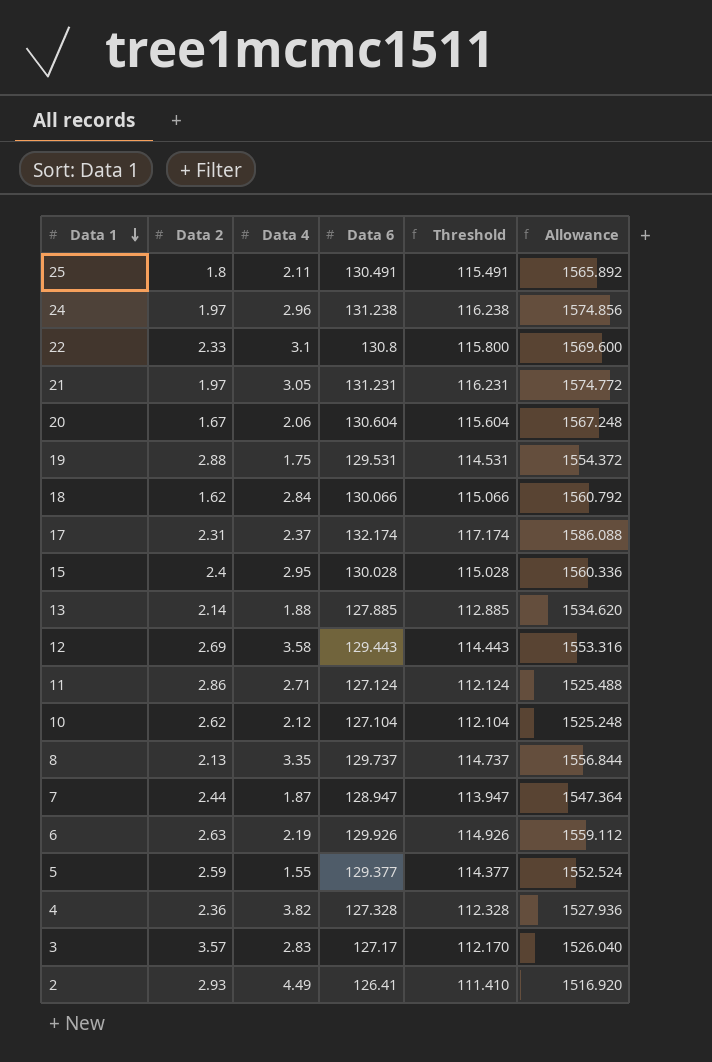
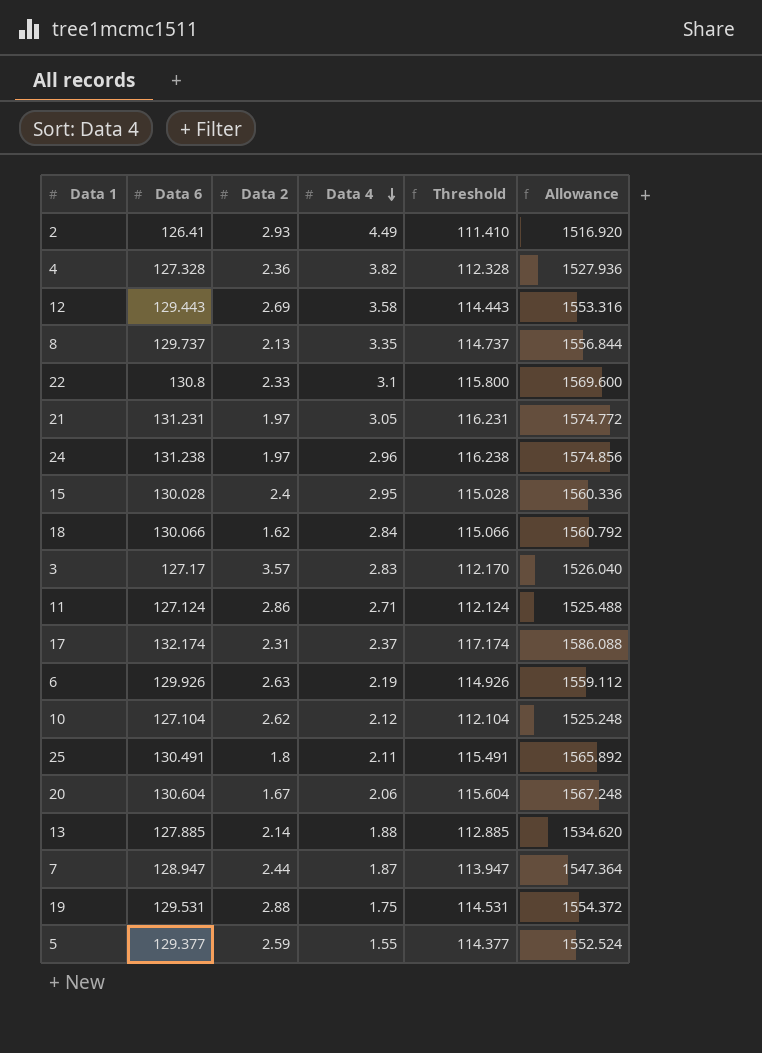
row order: Data 1 descending -> Data 4 descending
column Data 6 | position: 4 -> 2

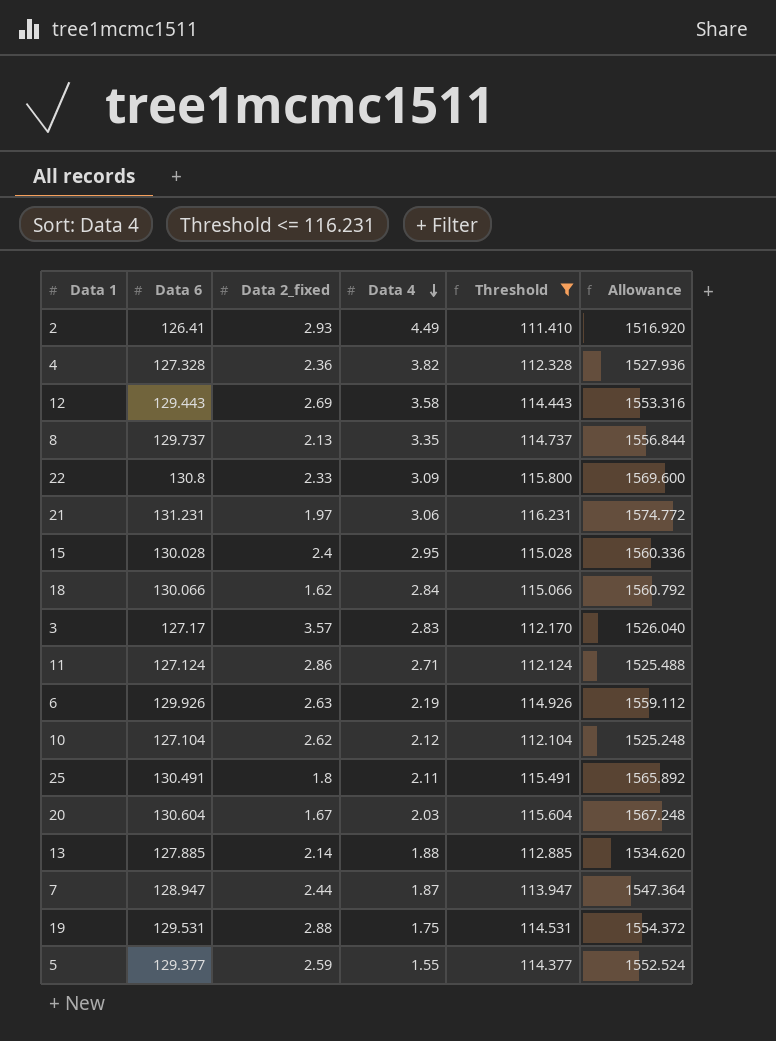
filter: none -> Threshold <= 116.231
column name: Data 2 -> Data 2_fixed
22 | Data 4: 3.1 -> 3.09
21 | Data 4: 3.05 -> 3.06
20 | Data 4: 2.06 -> 2.03

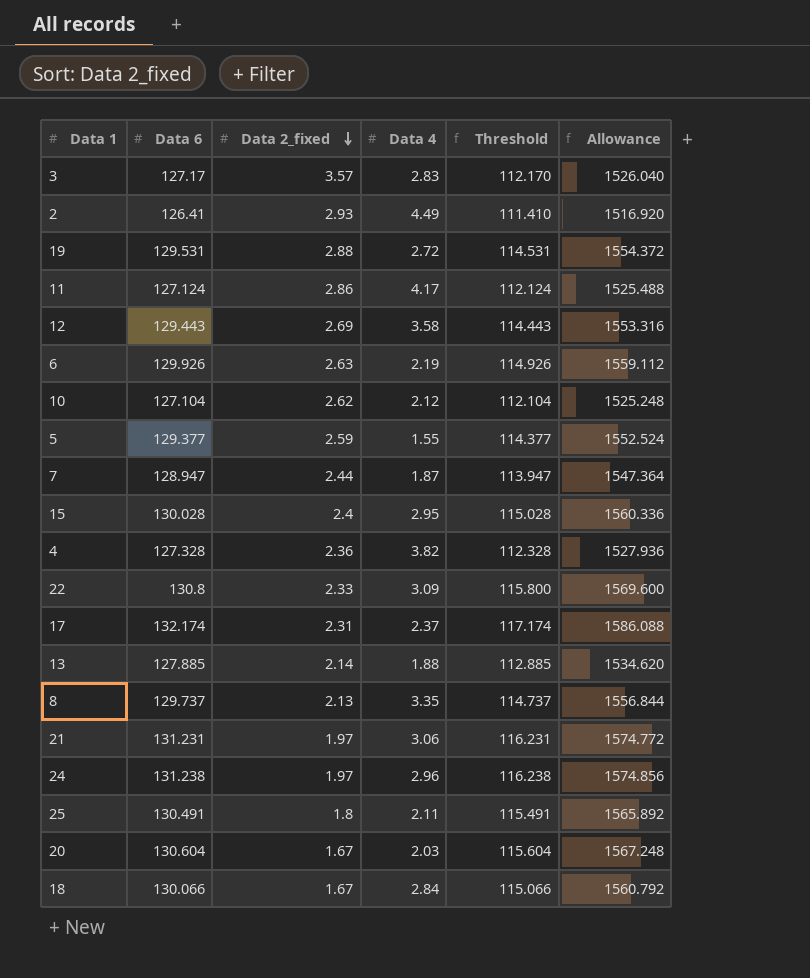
filter: Threshold <= 116.231 -> none
row order: Data 4 descending -> Data 2_fixed descending
19 | Data 4: 1.75 -> 2.72
11 | Data 4: 2.71 -> 4.17
18 | Data 2_fixed: 1.62 -> 1.67

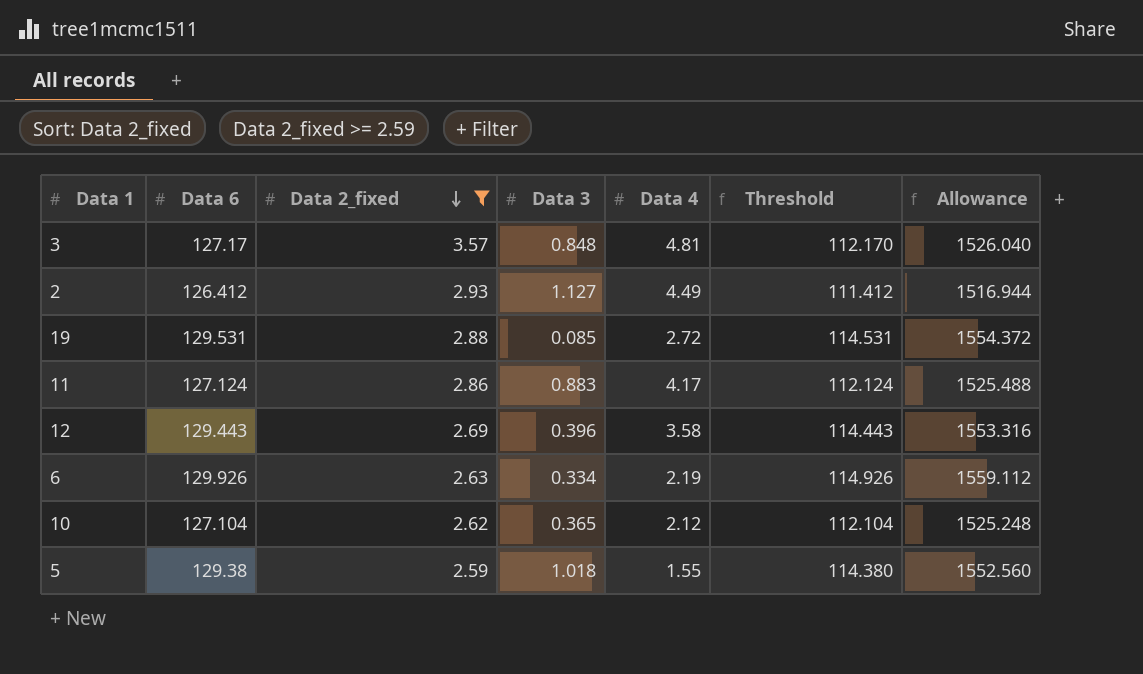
filter: none -> Data 2_fixed >= 2.59
column Data 3 | position: none -> 4
3 | Data 4: 2.83 -> 4.81
2 | Data 6: 126.41 -> 126.412
2 | Threshold: 111.410 -> 111.412
2 | Allowance: 1516.920 -> 1516.944
5 | Data 6: 129.377 -> 129.38
5 | Threshold: 114.377 -> 114.380
5 | Allowance: 1552.524 -> 1552.560

